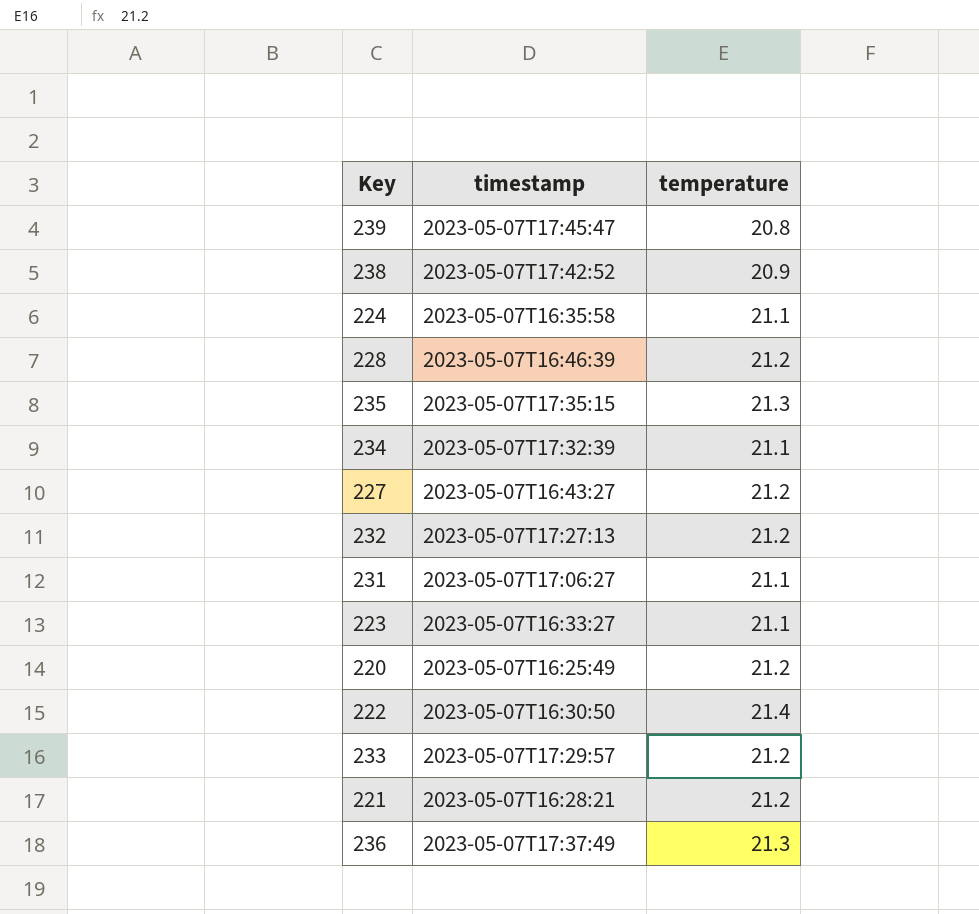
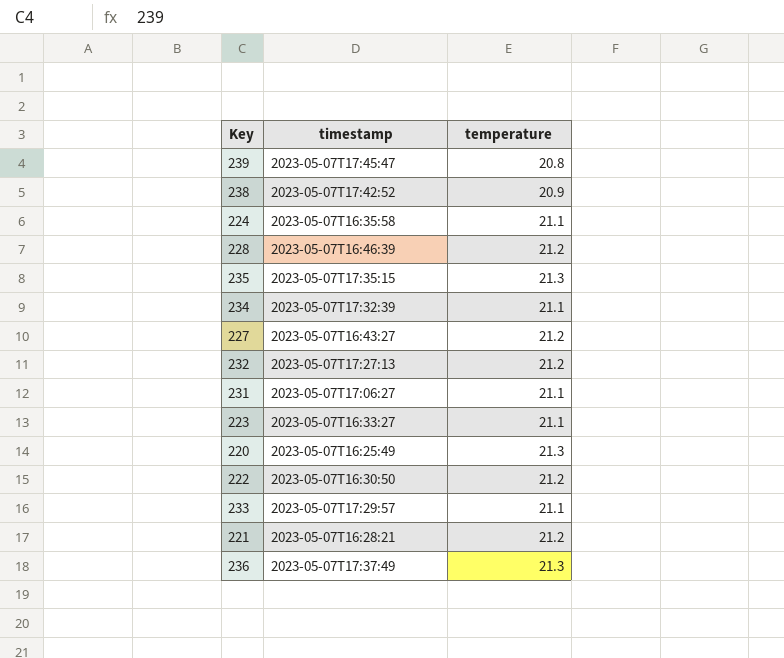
220 | temperature: 21.2 -> 21.3
222 | temperature: 21.4 -> 21.2
233 | temperature: 21.2 -> 21.1

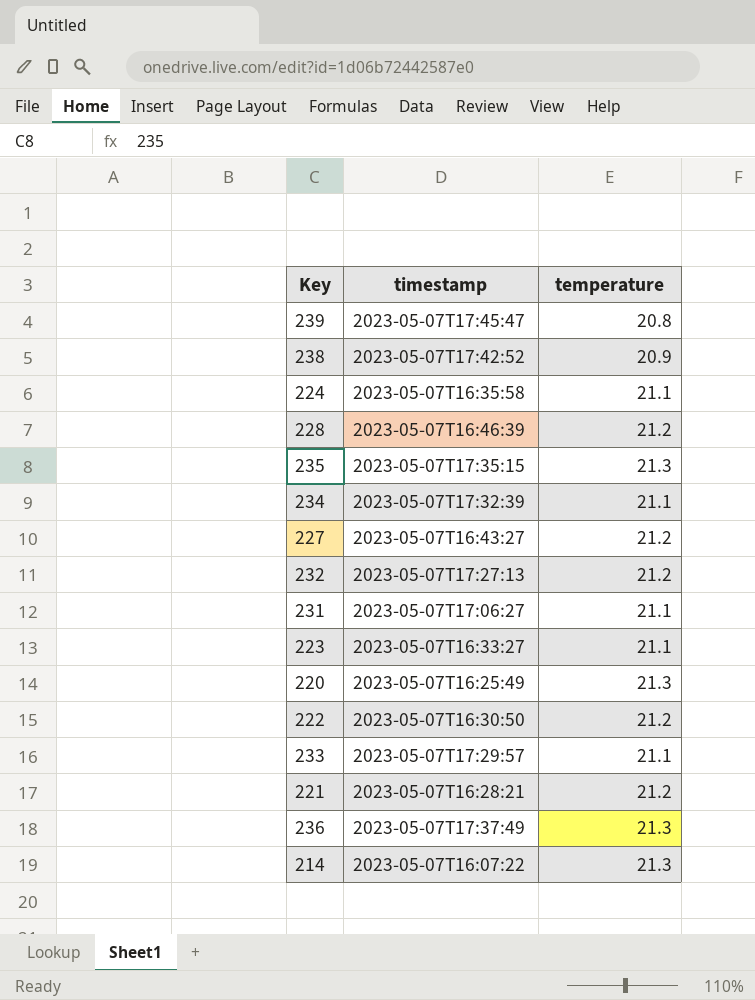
row 214: none -> 2023-05-07T16:07:22 | 21.3

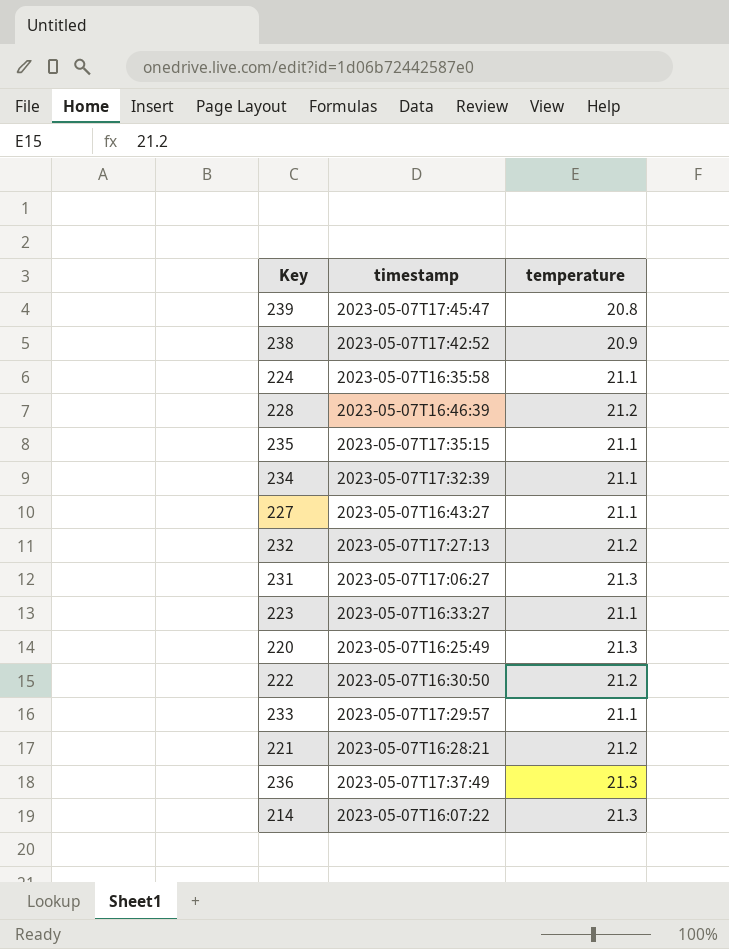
235 | temperature: 21.3 -> 21.1
227 | temperature: 21.2 -> 21.1
231 | temperature: 21.1 -> 21.3

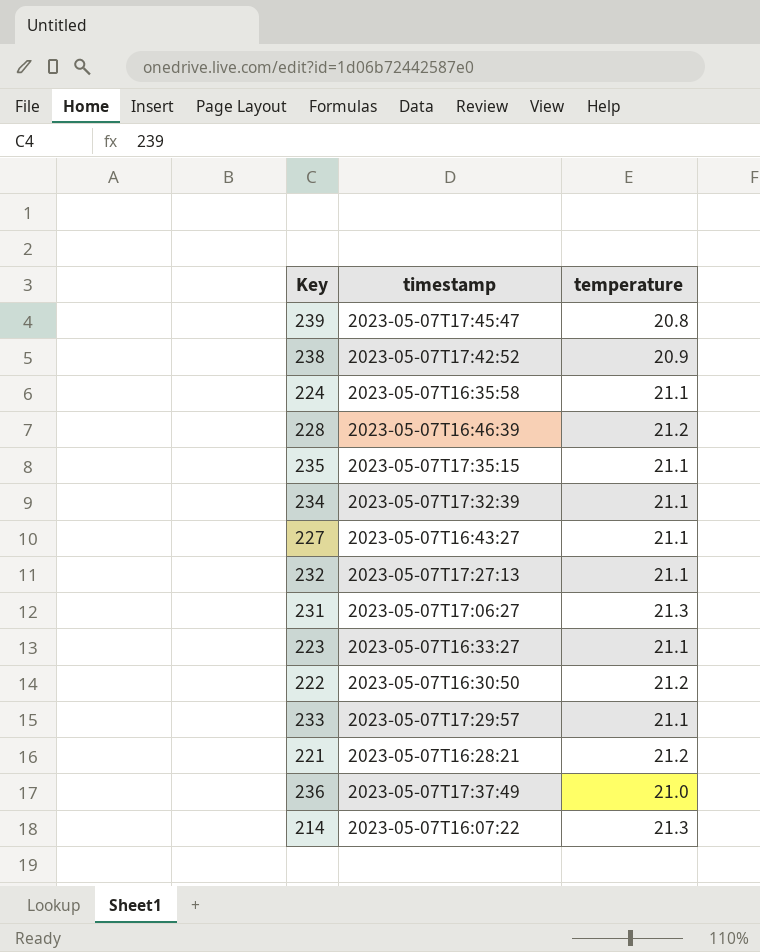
row 220: 2023-05-07T16:25:49 | 21.3 -> none
232 | temperature: 21.2 -> 21.1
236 | temperature: 21.3 -> 21.0

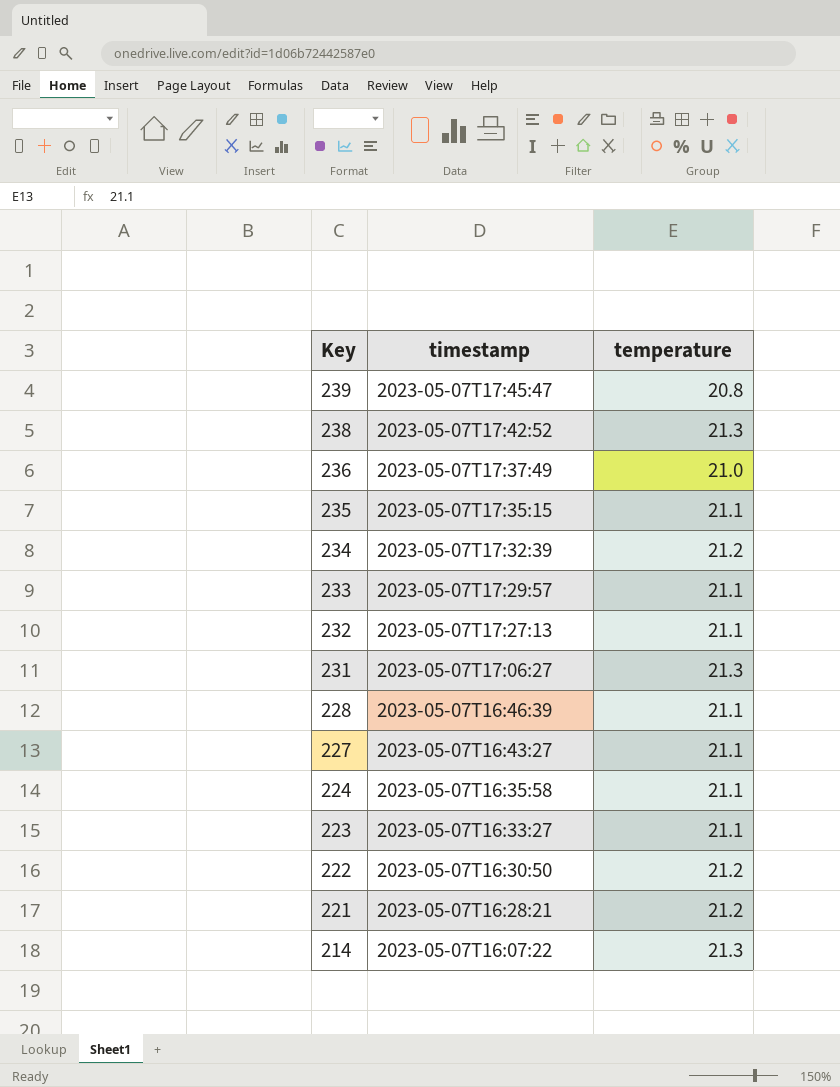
row order: none -> Key descending
238 | temperature: 20.9 -> 21.3
234 | temperature: 21.1 -> 21.2
228 | temperature: 21.2 -> 21.1

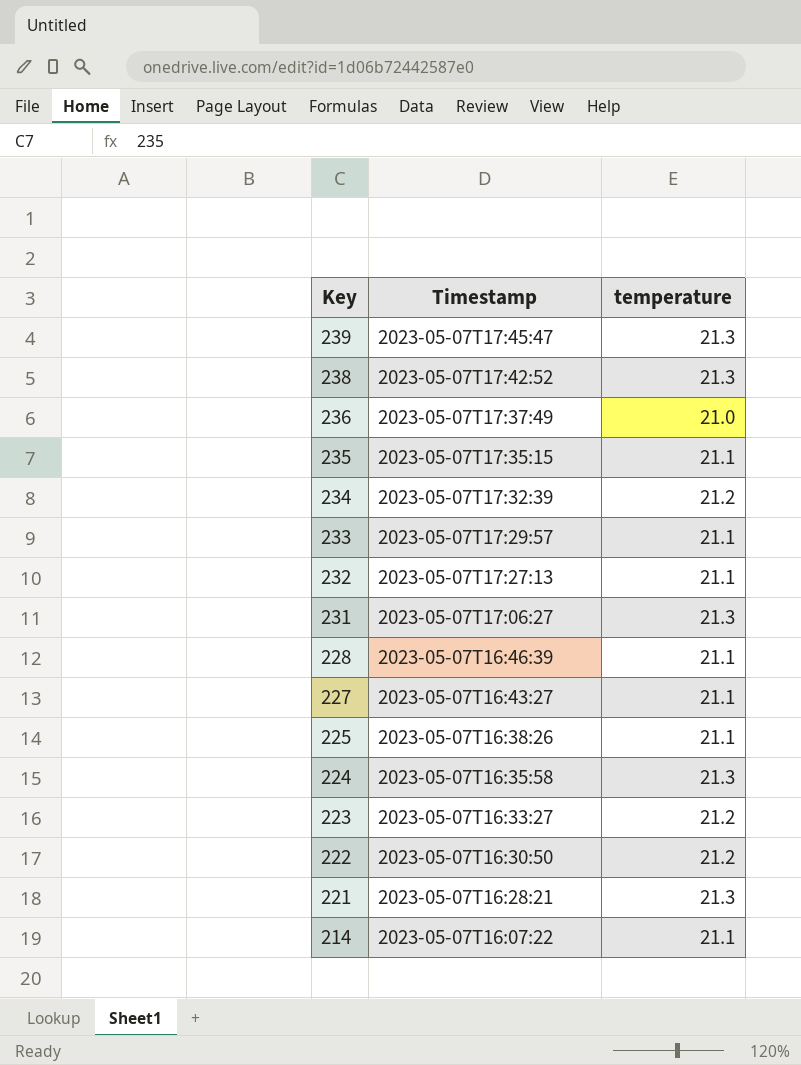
column name: timestamp -> Timestamp
239 | temperature: 20.8 -> 21.3
row 225: none -> 2023-05-07T16:38:26 | 21.1
224 | temperature: 21.1 -> 21.3
223 | temperature: 21.1 -> 21.2
221 | temperature: 21.2 -> 21.3
214 | temperature: 21.3 -> 21.1

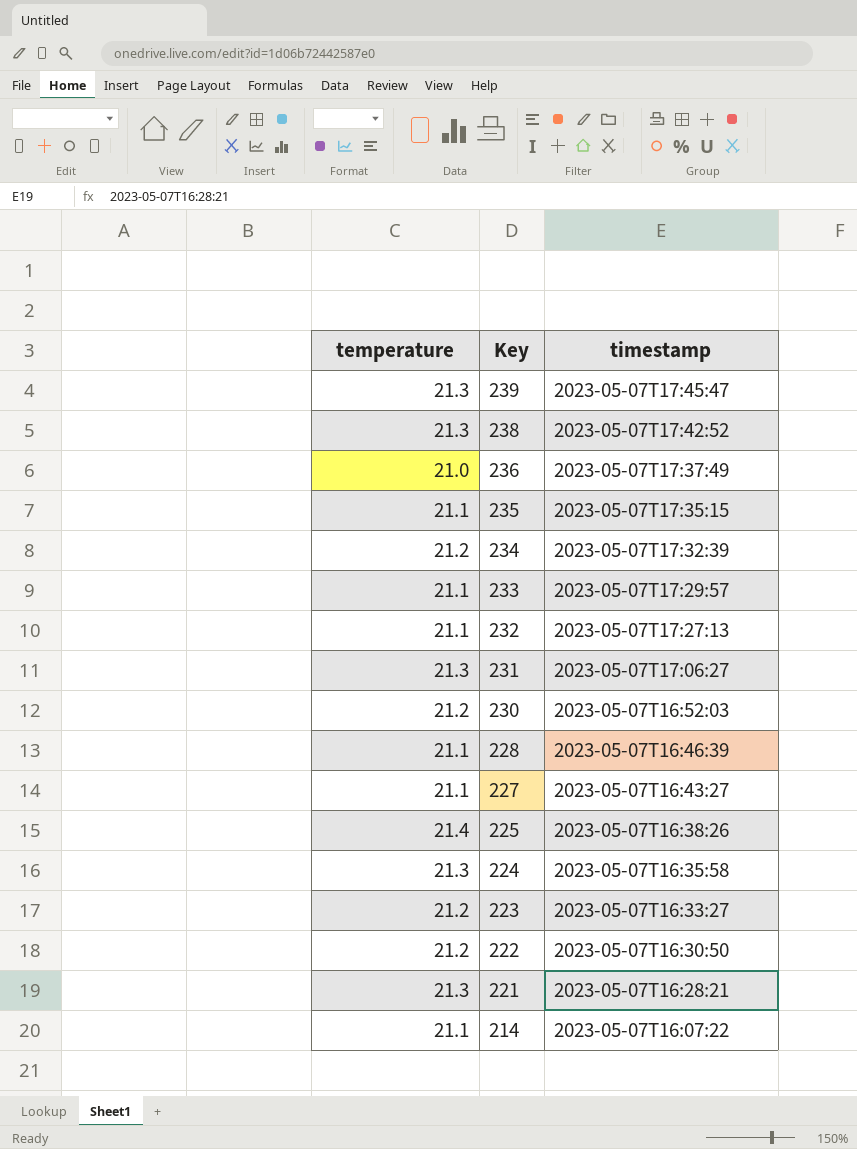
column temperature | position: 3 -> 1
column name: Timestamp -> timestamp
row 230: none -> 21.2 | 2023-05-07T16:52:03
225 | temperature: 21.1 -> 21.4

